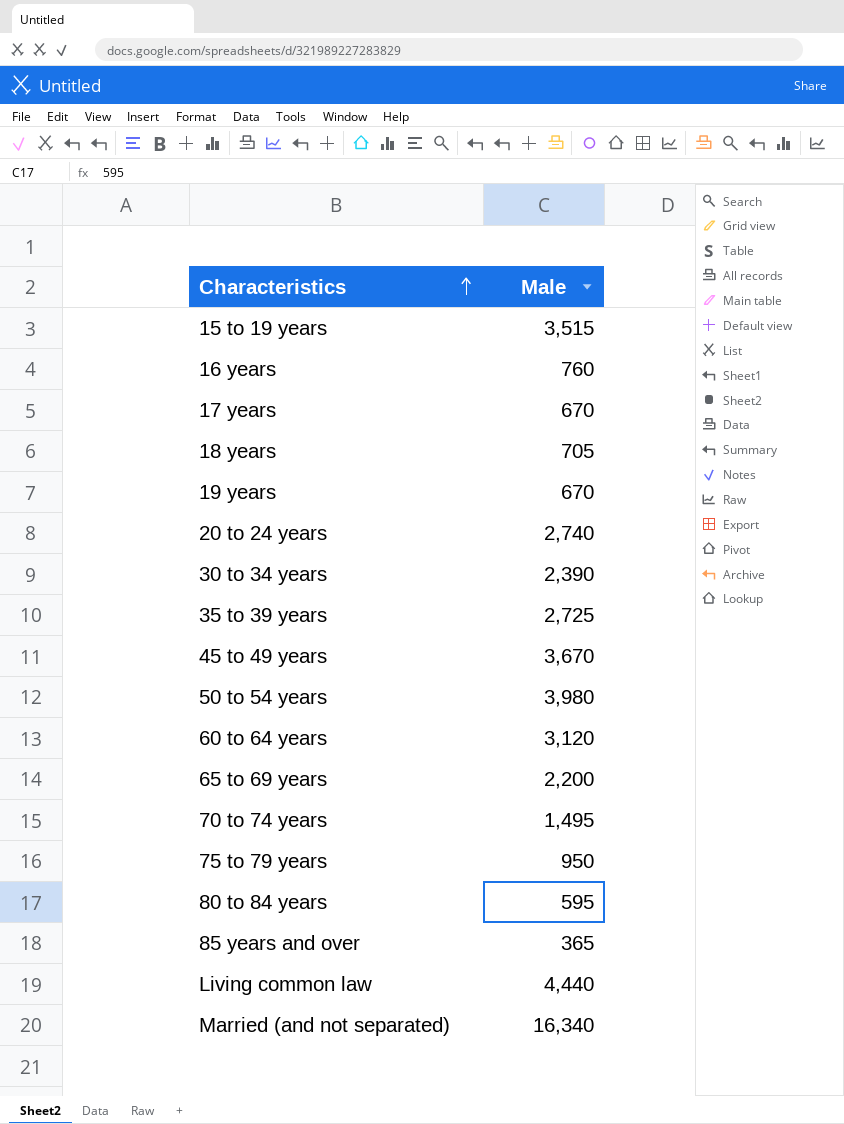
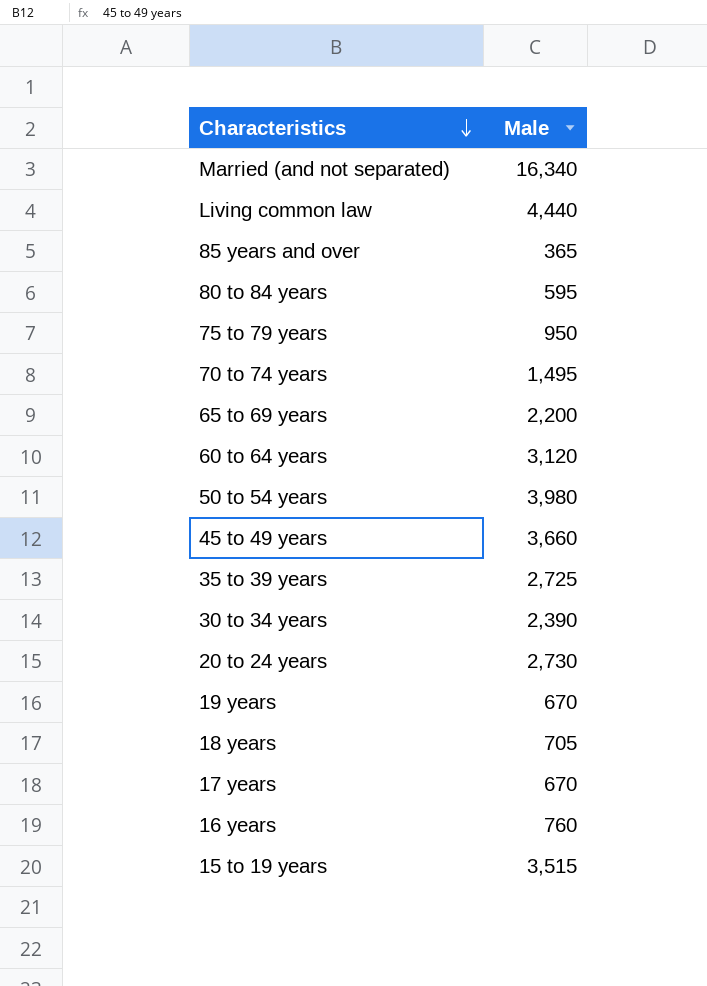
row order: Characteristics ascending -> Characteristics descending
45 to 49 years | Male: 3,670 -> 3,660
20 to 24 years | Male: 2,740 -> 2,730

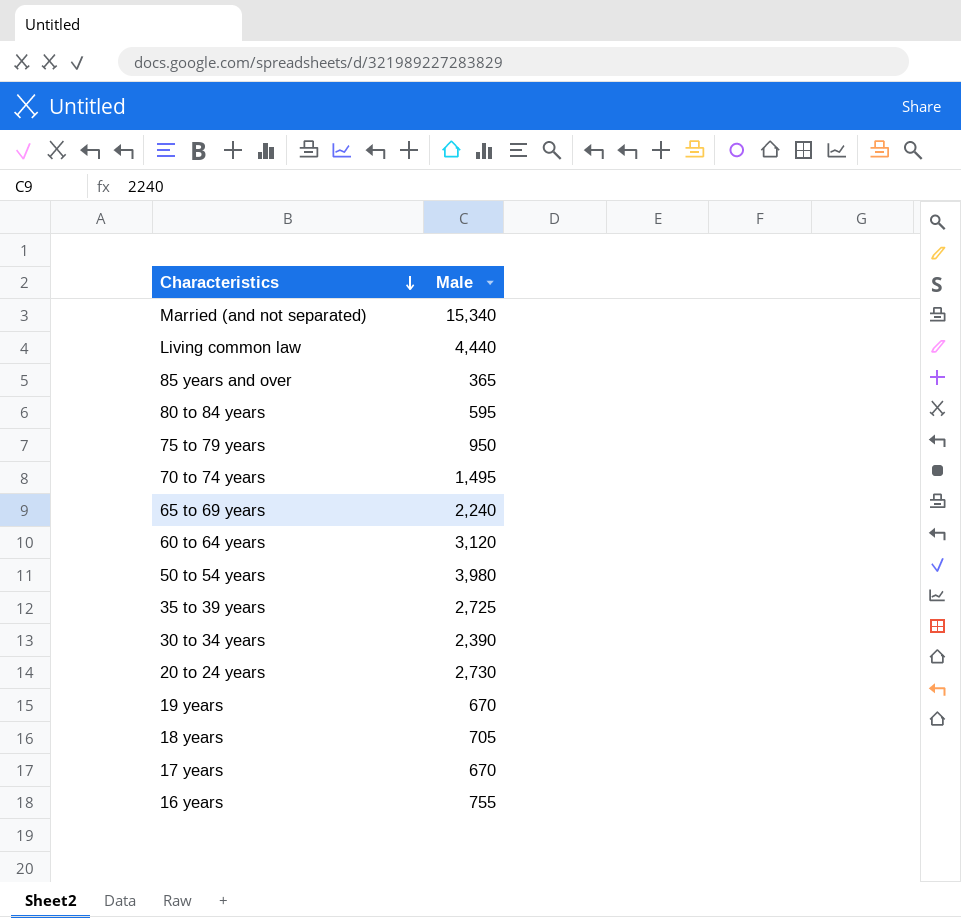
row 45 to 49 years: 3,660 -> none
row 15 to 19 years: 3,515 -> none
Married (and not separated) | Male: 16,340 -> 15,340
65 to 69 years | Male: 2,200 -> 2,240
16 years | Male: 760 -> 755

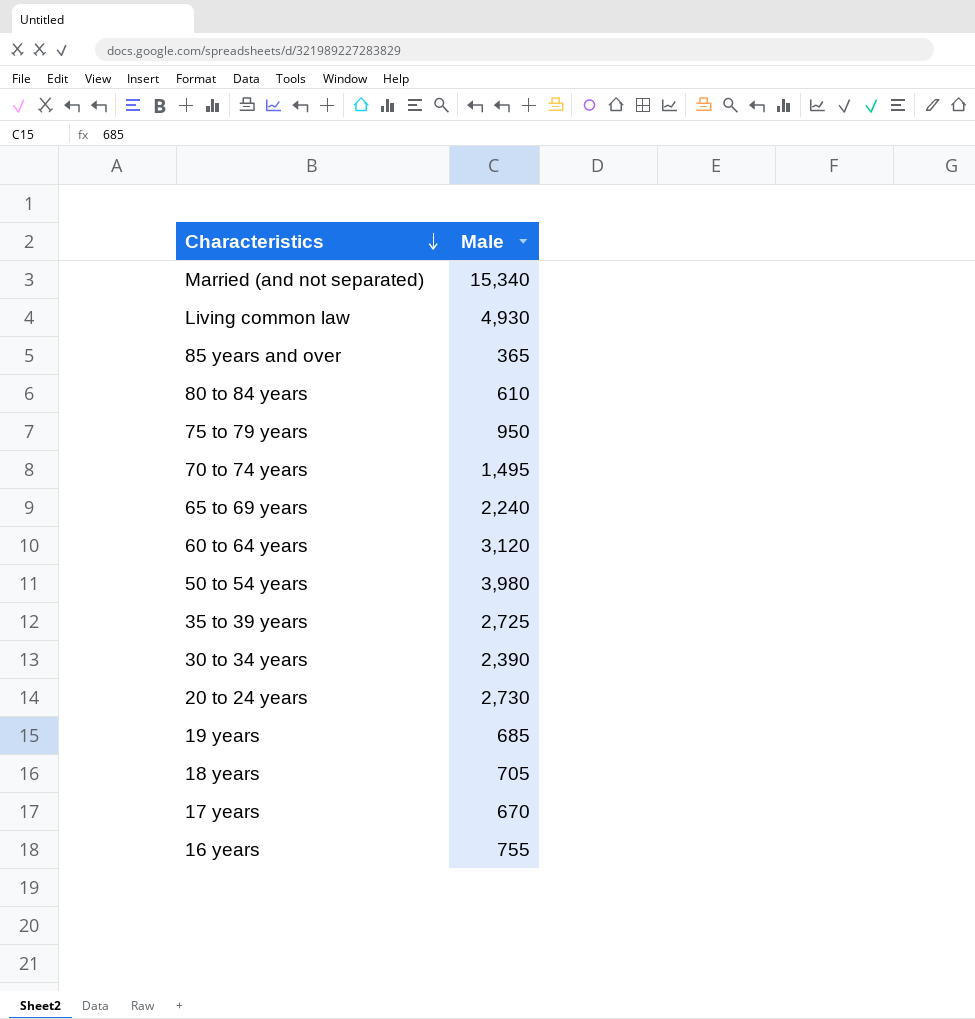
Living common law | Male: 4,440 -> 4,930
80 to 84 years | Male: 595 -> 610
19 years | Male: 670 -> 685

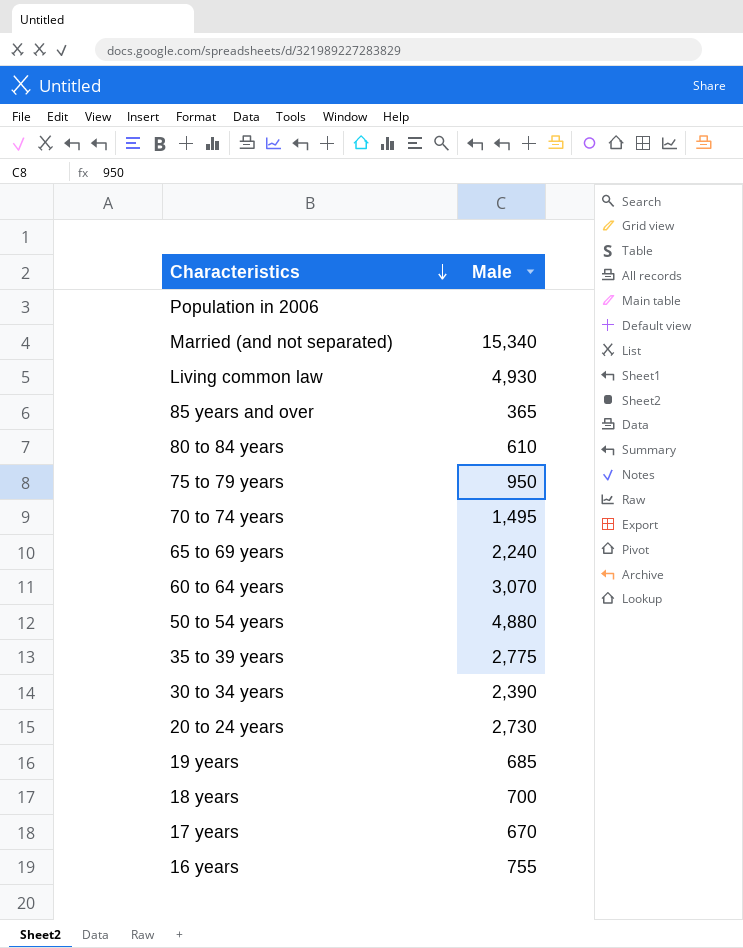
row Population in 2006: none -> none
60 to 64 years | Male: 3,120 -> 3,070
50 to 54 years | Male: 3,980 -> 4,880
35 to 39 years | Male: 2,725 -> 2,775
18 years | Male: 705 -> 700

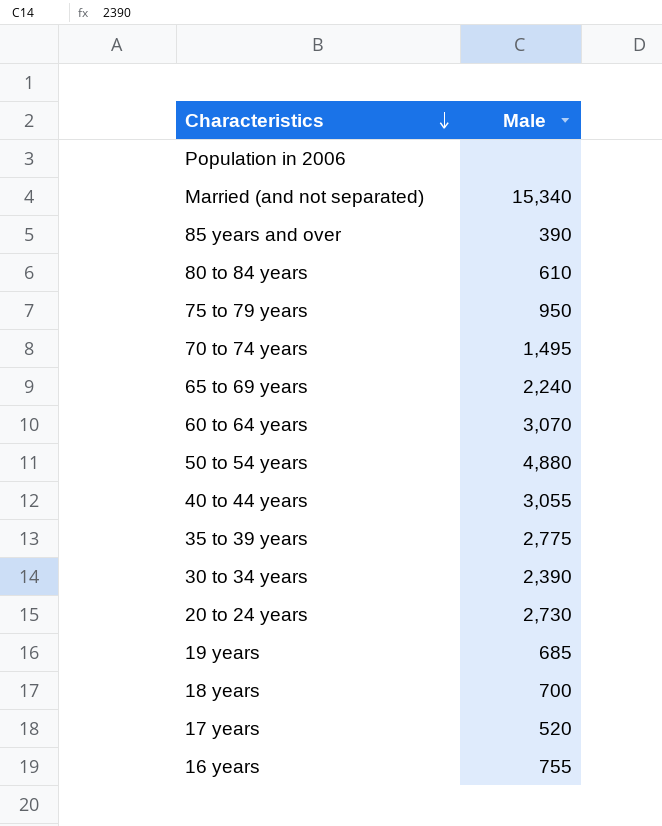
row Living common law: 4,930 -> none
85 years and over | Male: 365 -> 390
row 40 to 44 years: none -> 3,055
17 years | Male: 670 -> 520

